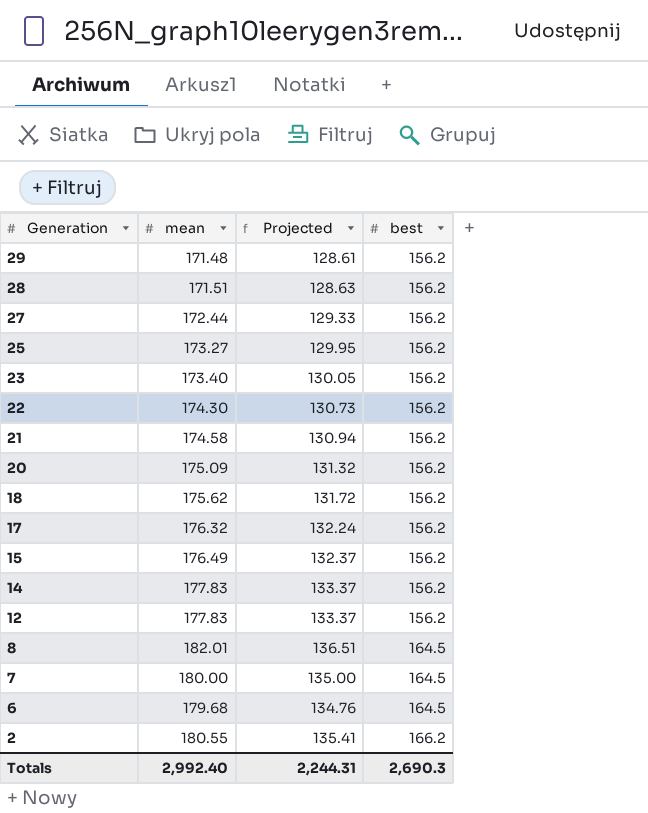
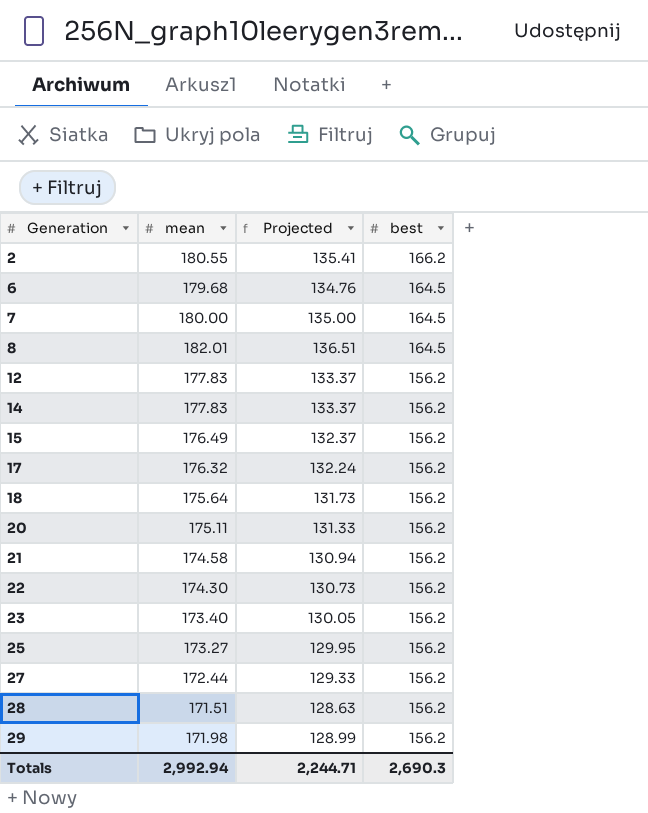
row order: Generation descending -> Generation ascending
18 | mean: 175.62 -> 175.64
18 | Projected: 131.72 -> 131.73
20 | mean: 175.09 -> 175.11
20 | Projected: 131.32 -> 131.33
29 | mean: 171.48 -> 171.98
29 | Projected: 128.61 -> 128.99
Totals | mean: 2,992.40 -> 2,992.94
Totals | Projected: 2,244.31 -> 2,244.71

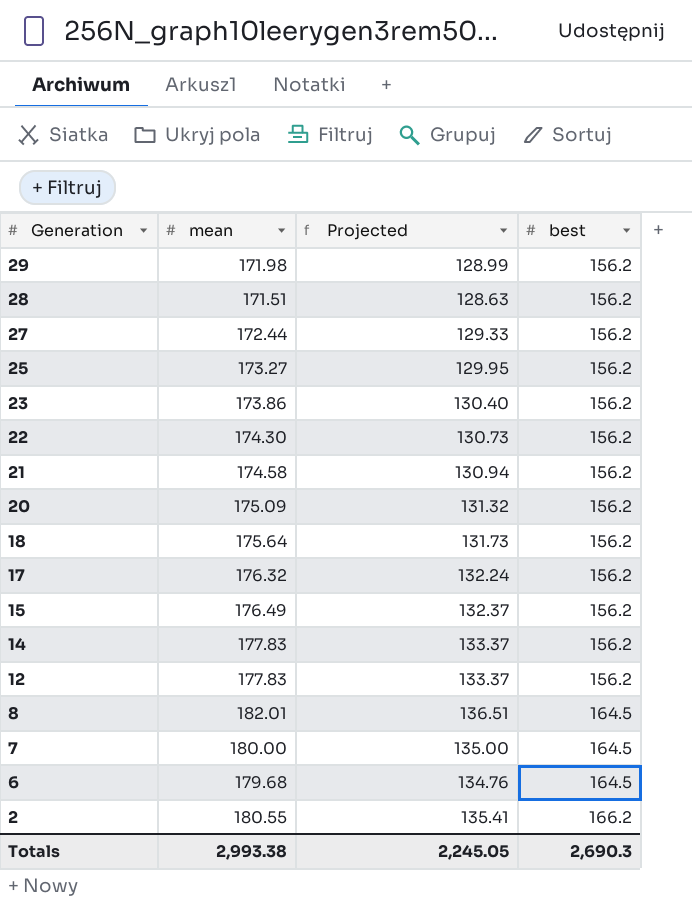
row order: Generation ascending -> Generation descending
23 | mean: 173.40 -> 173.86
23 | Projected: 130.05 -> 130.40
20 | mean: 175.11 -> 175.09
20 | Projected: 131.33 -> 131.32
Totals | mean: 2,992.94 -> 2,993.38
Totals | Projected: 2,244.71 -> 2,245.05

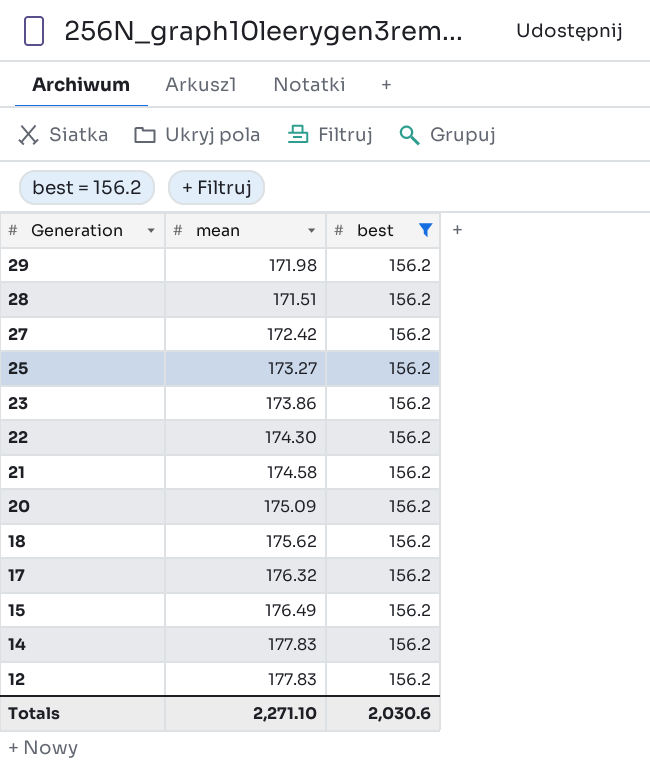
filter: none -> best = 156.2
column Projected | formula: [mean] * 0.75 -> none
27 | mean: 172.44 -> 172.42
18 | mean: 175.64 -> 175.62
Totals | mean: 2,993.38 -> 2,271.10
Totals | best: 2,690.3 -> 2,030.6

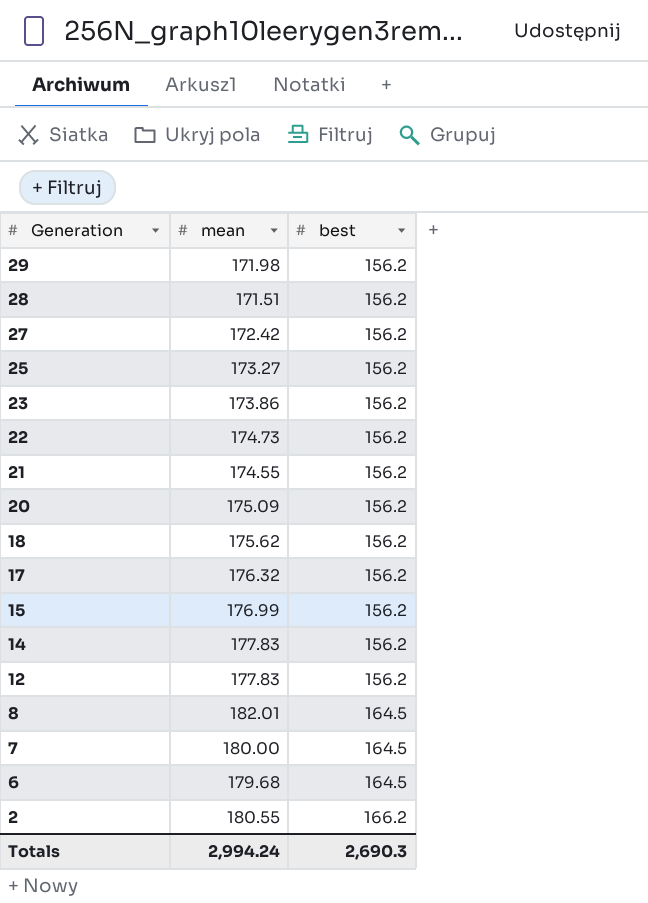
filter: best = 156.2 -> none
22 | mean: 174.30 -> 174.73
21 | mean: 174.58 -> 174.55
15 | mean: 176.49 -> 176.99
Totals | mean: 2,271.10 -> 2,994.24
Totals | best: 2,030.6 -> 2,690.3

